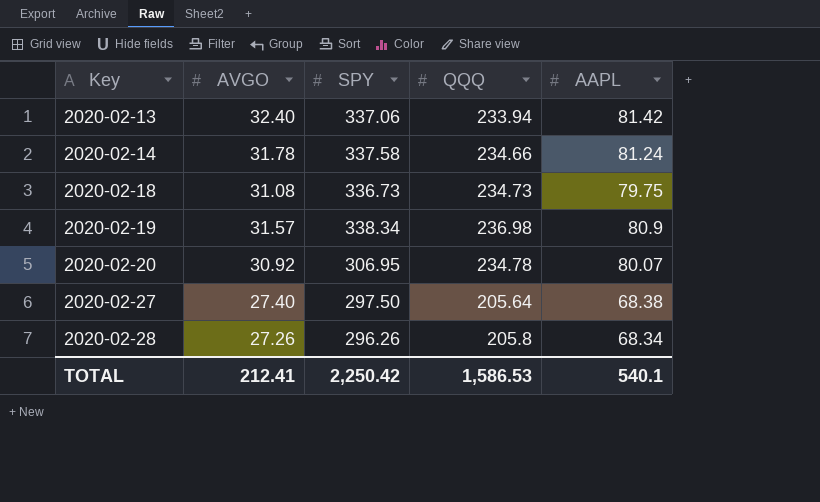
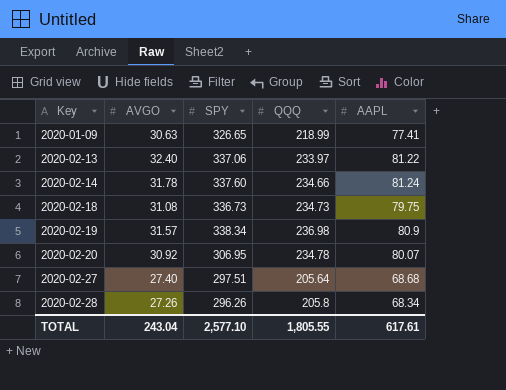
row 2020-01-09: none -> 30.63 | 326.65 | 218.99 | 77.41
2020-02-13 | QQQ: 233.94 -> 233.97
2020-02-13 | AAPL: 81.42 -> 81.22
2020-02-14 | SPY: 337.58 -> 337.60
2020-02-27 | SPY: 297.50 -> 297.51
2020-02-27 | AAPL: 68.38 -> 68.68
TOTAL | AVGO: 212.41 -> 243.04
TOTAL | SPY: 2,250.42 -> 2,577.10
TOTAL | QQQ: 1,586.53 -> 1,805.55
TOTAL | AAPL: 540.1 -> 617.61

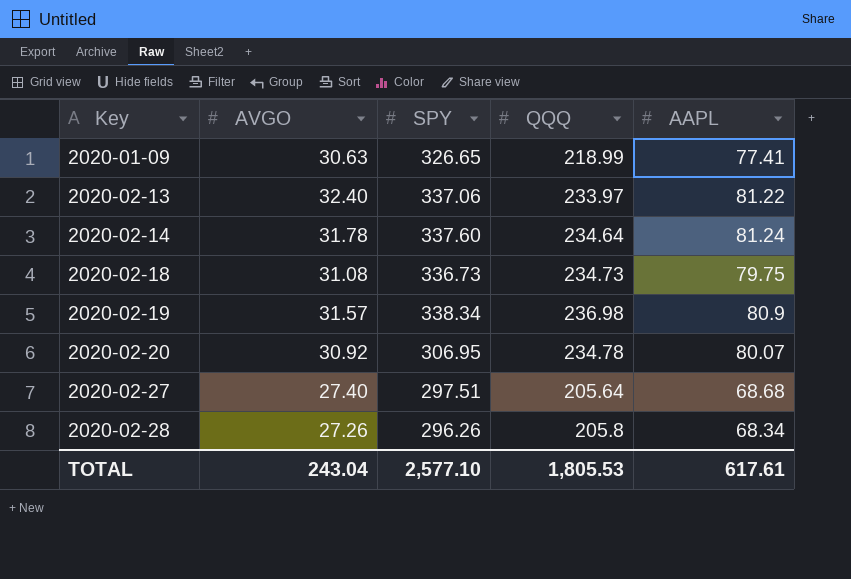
2020-02-14 | QQQ: 234.66 -> 234.64
TOTAL | QQQ: 1,805.55 -> 1,805.53

